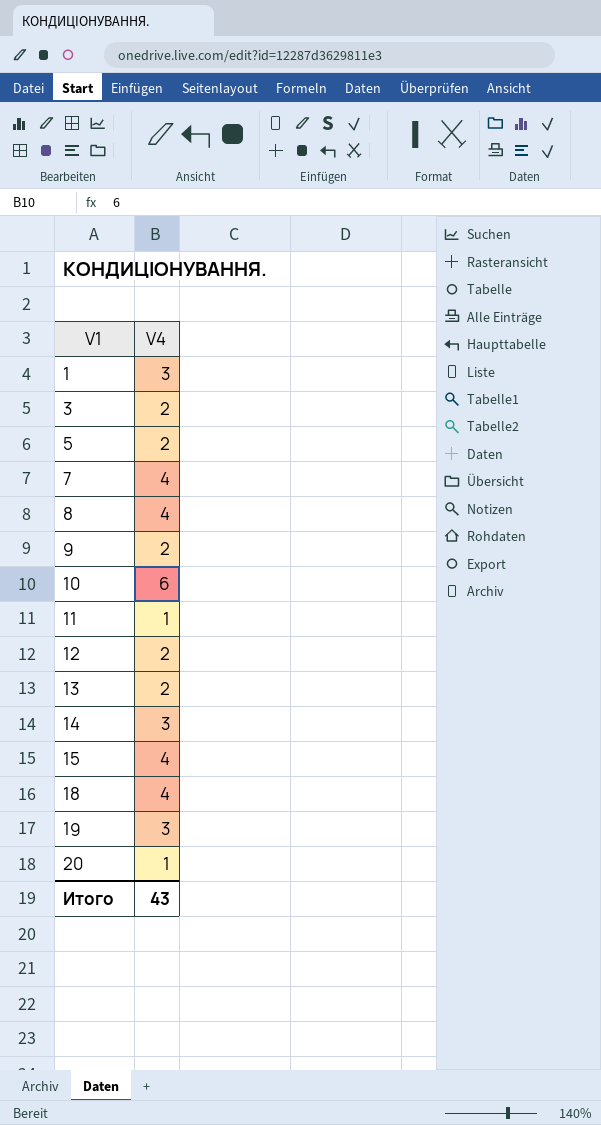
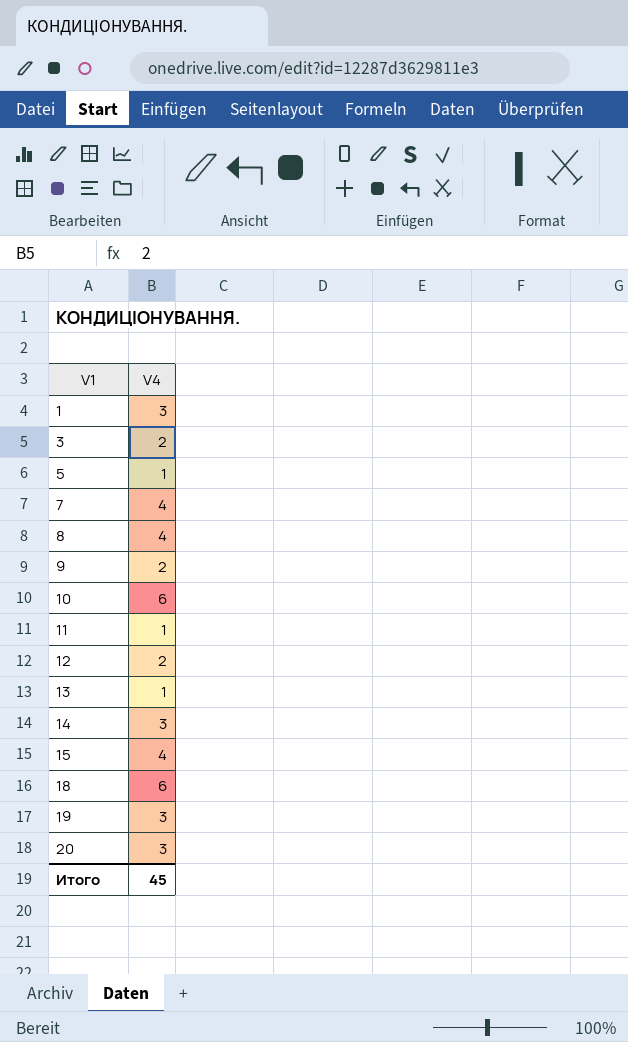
5 | V4: 2 -> 1
13 | V4: 2 -> 1
18 | V4: 4 -> 6
20 | V4: 1 -> 3
Итого | V4: 43 -> 45

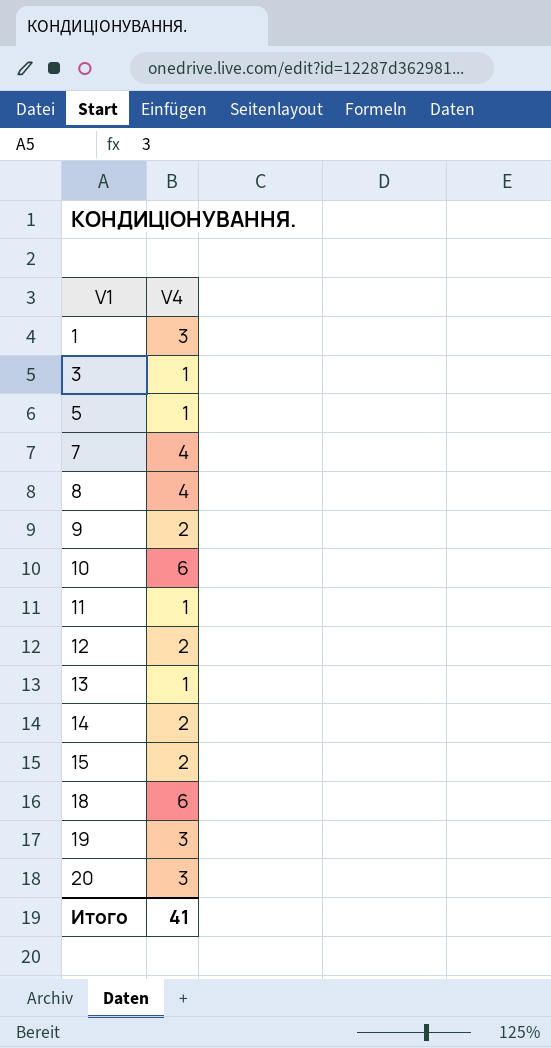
3 | V4: 2 -> 1
14 | V4: 3 -> 2
15 | V4: 4 -> 2
Итого | V4: 45 -> 41

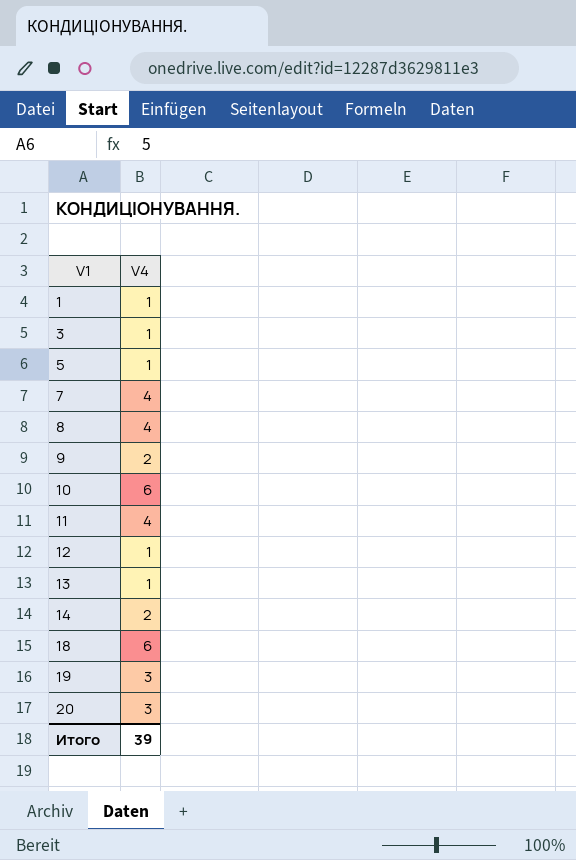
row 15: 2 -> none
1 | V4: 3 -> 1
11 | V4: 1 -> 4
12 | V4: 2 -> 1
Итого | V4: 41 -> 39

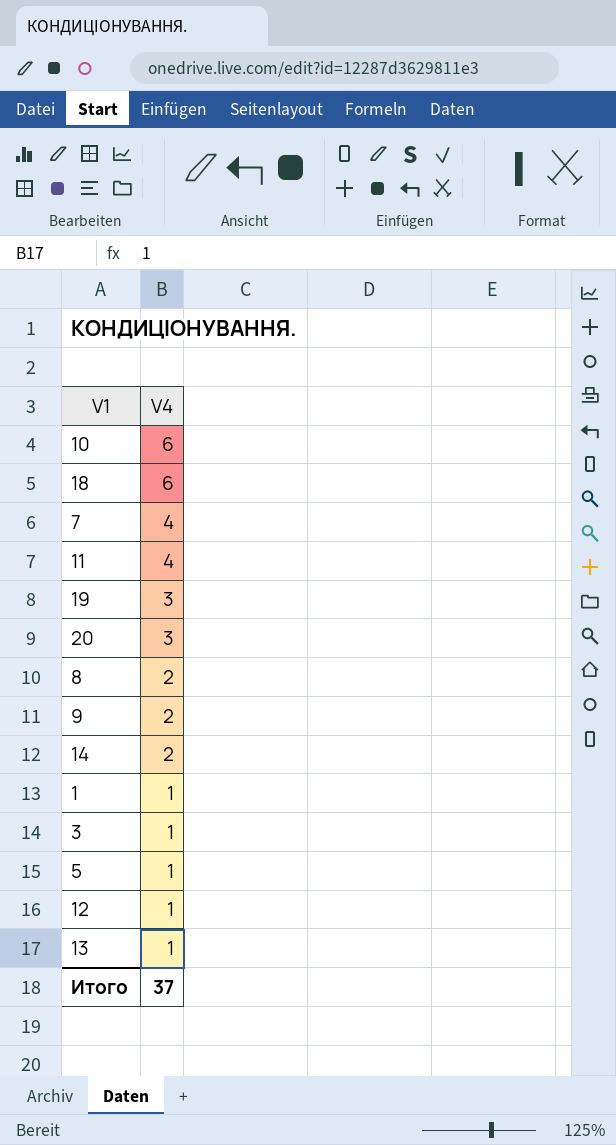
row order: V1 ascending -> V4 descending
8 | V4: 4 -> 2
Итого | V4: 39 -> 37

